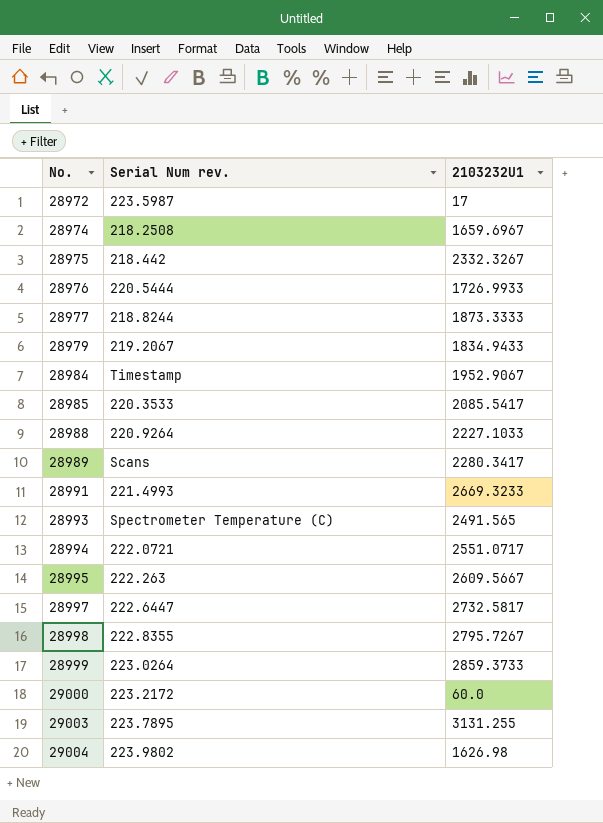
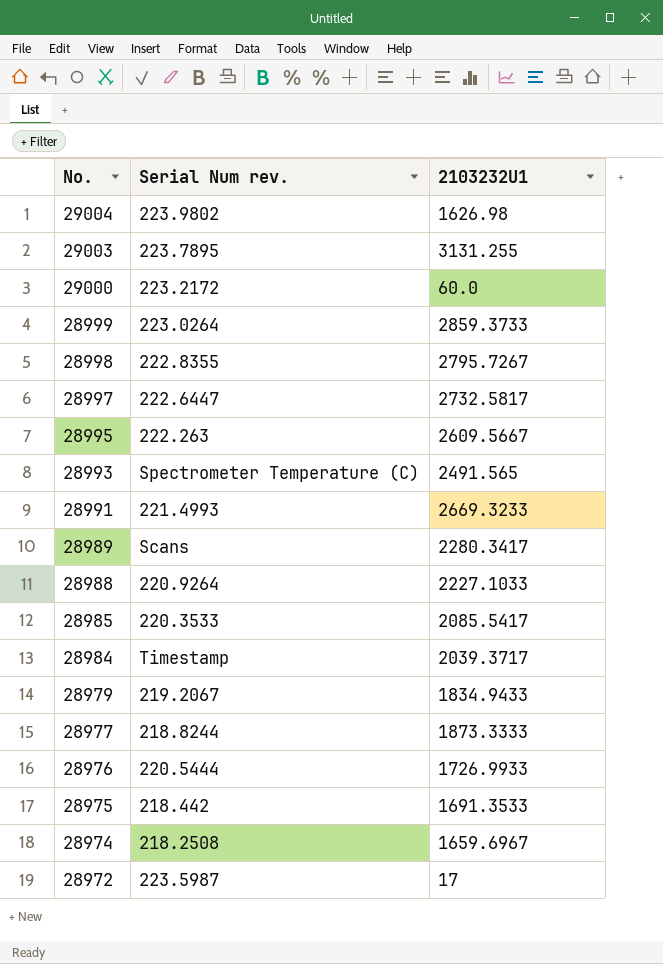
row order: No. ascending -> No. descending
row 28994: 222.0721 | 2551.0717 -> none
28984 | 2103232U1: 1952.9067 -> 2039.3717
28975 | 2103232U1: 2332.3267 -> 1691.3533

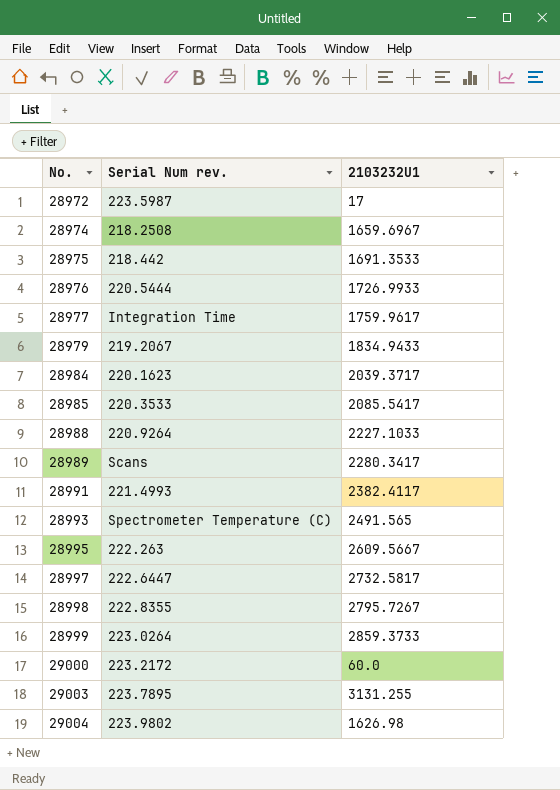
row order: No. descending -> No. ascending
28977 | Serial Num rev.: 218.8244 -> Integration Time
28977 | 2103232U1: 1873.3333 -> 1759.9617
28984 | Serial Num rev.: Timestamp -> 220.1623
28991 | 2103232U1: 2669.3233 -> 2382.4117

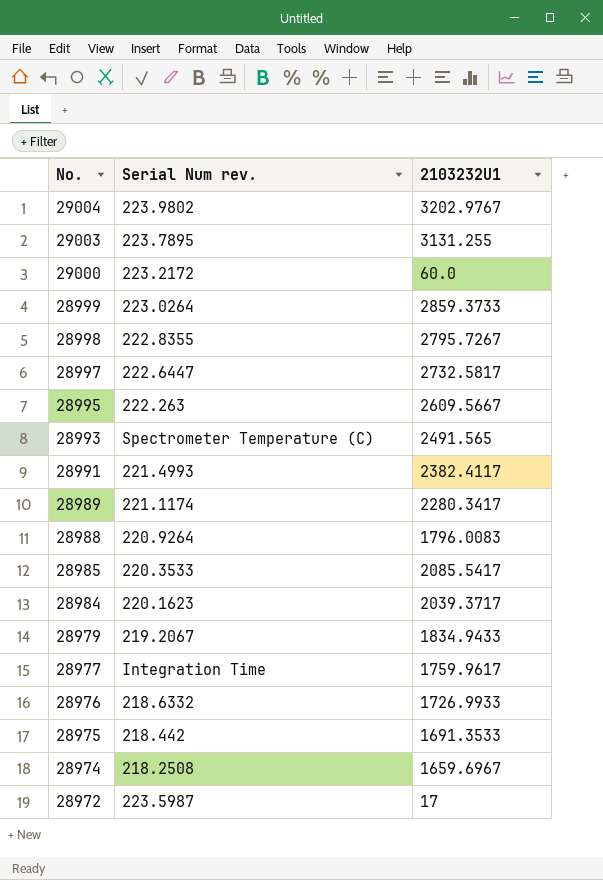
row order: No. ascending -> No. descending
29004 | 2103232U1: 1626.98 -> 3202.9767
28989 | Serial Num rev.: Scans -> 221.1174
28988 | 2103232U1: 2227.1033 -> 1796.0083
28976 | Serial Num rev.: 220.5444 -> 218.6332

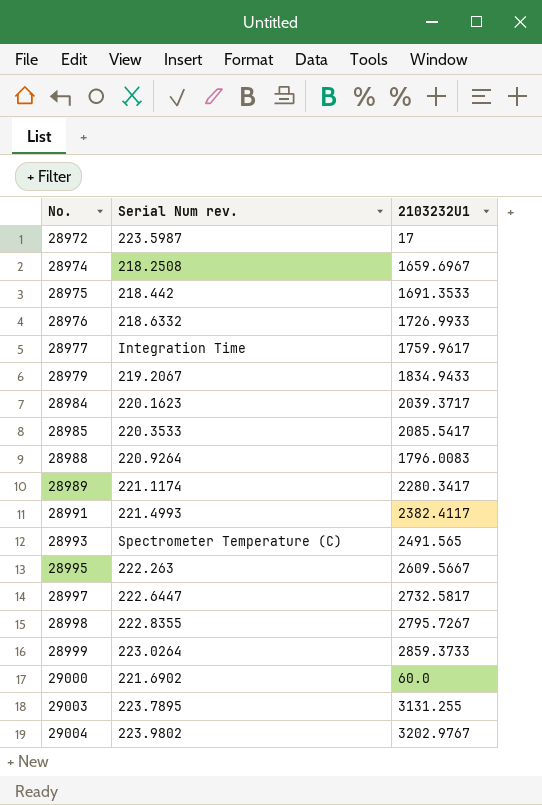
row order: No. descending -> No. ascending
29000 | Serial Num rev.: 223.2172 -> 221.6902

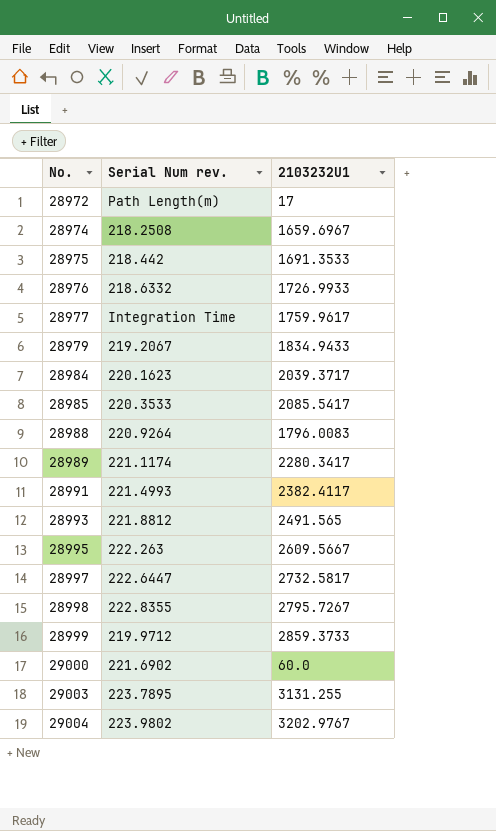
28972 | Serial Num rev.: 223.5987 -> Path Length(m)
28993 | Serial Num rev.: Spectrometer Temperature (C) -> 221.8812
28999 | Serial Num rev.: 223.0264 -> 219.9712

